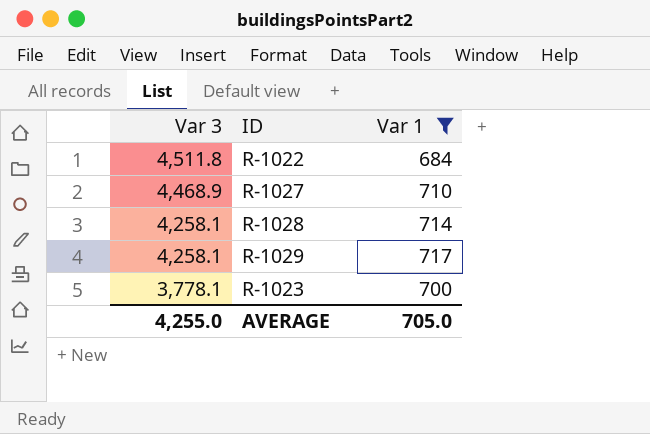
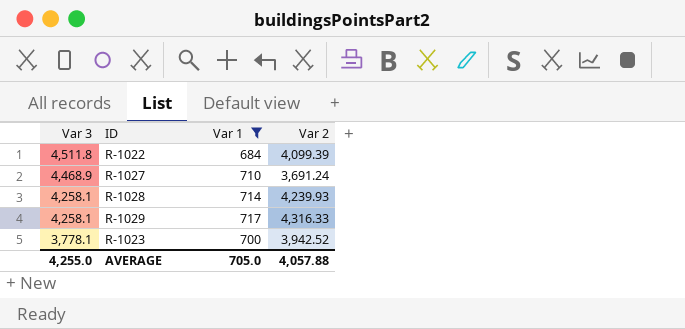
column Var 2 | position: none -> 4

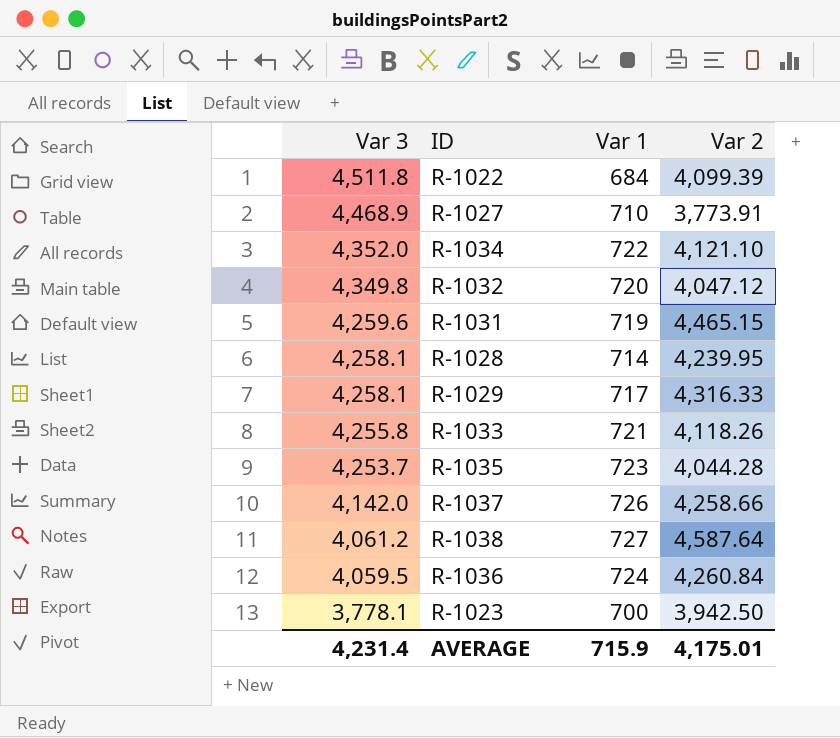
filter: Var 1 <= 717 -> none
R-1027 | Var 2: 3,691.24 -> 3,773.91
R-1028 | Var 2: 4,239.93 -> 4,239.95
R-1023 | Var 2: 3,942.52 -> 3,942.50
AVERAGE | Var 3: 4,255.0 -> 4,231.4
AVERAGE | Var 1: 705.0 -> 715.9
AVERAGE | Var 2: 4,057.88 -> 4,175.01

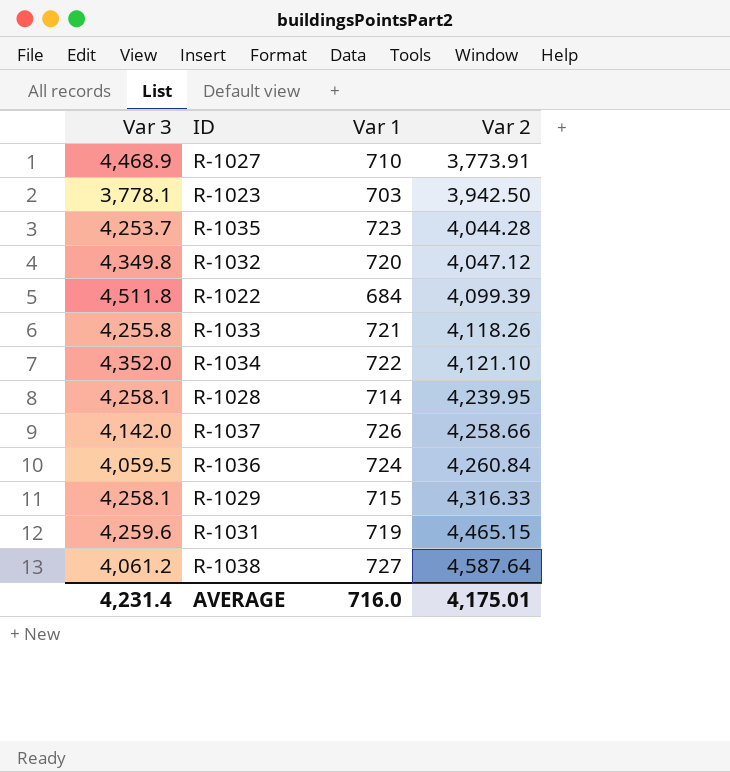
row order: Var 3 descending -> Var 2 ascending
R-1023 | Var 1: 700 -> 703
R-1029 | Var 1: 717 -> 715
AVERAGE | Var 1: 715.9 -> 716.0

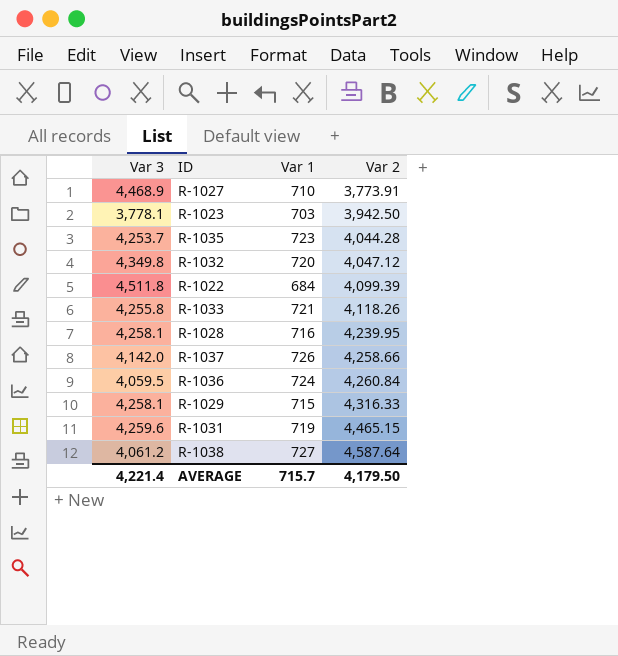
row R-1034: 4,352.0 | 722 | 4,121.10 -> none
R-1028 | Var 1: 714 -> 716
AVERAGE | Var 3: 4,231.4 -> 4,221.4
AVERAGE | Var 1: 716.0 -> 715.7
AVERAGE | Var 2: 4,175.01 -> 4,179.50

